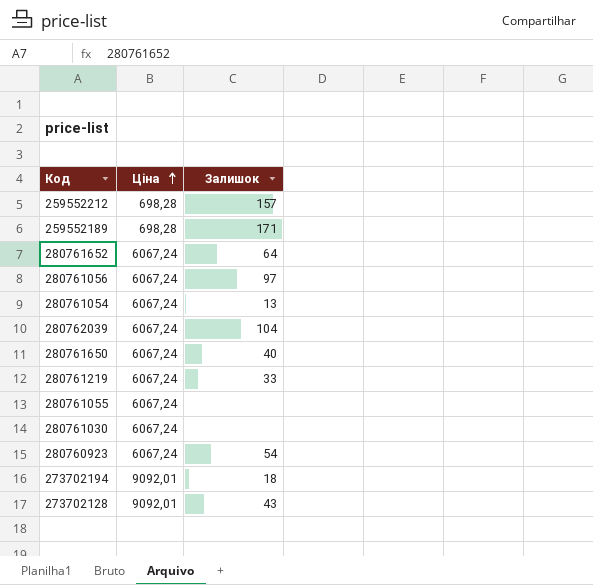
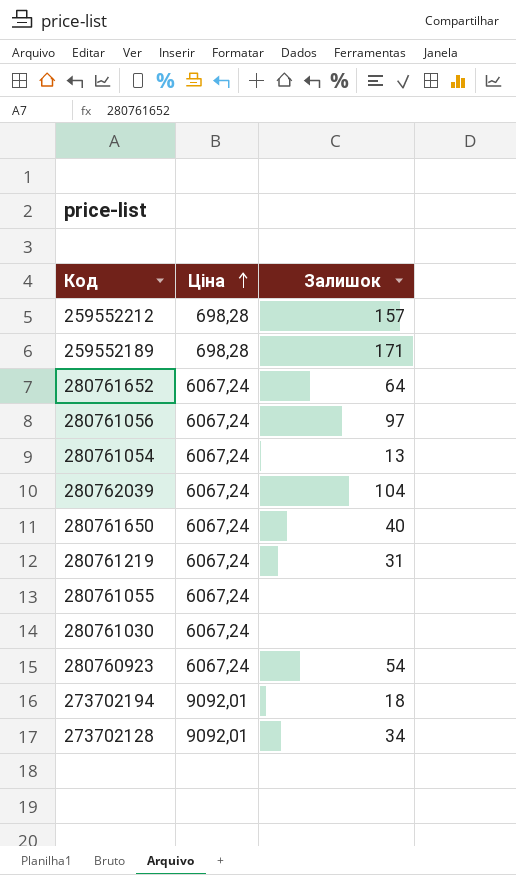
280761219 | Залишок: 33 -> 31
273702128 | Залишок: 43 -> 34

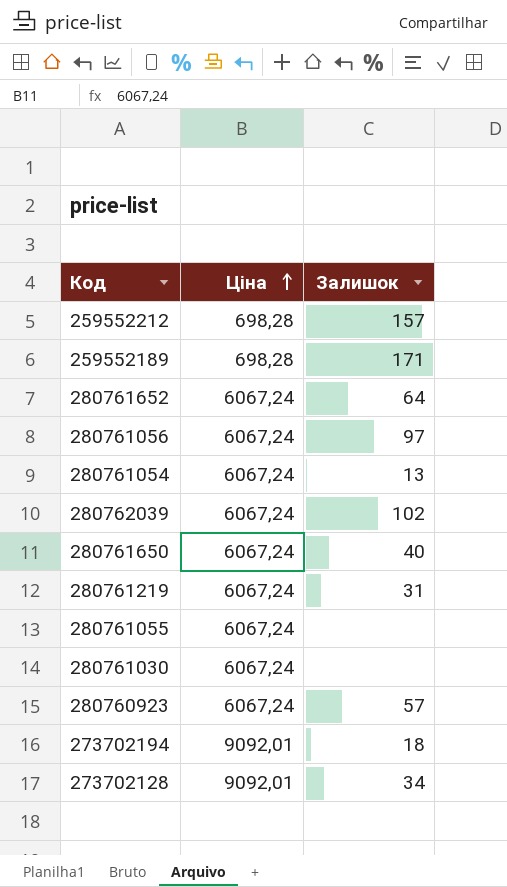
280762039 | Залишок: 104 -> 102
280760923 | Залишок: 54 -> 57

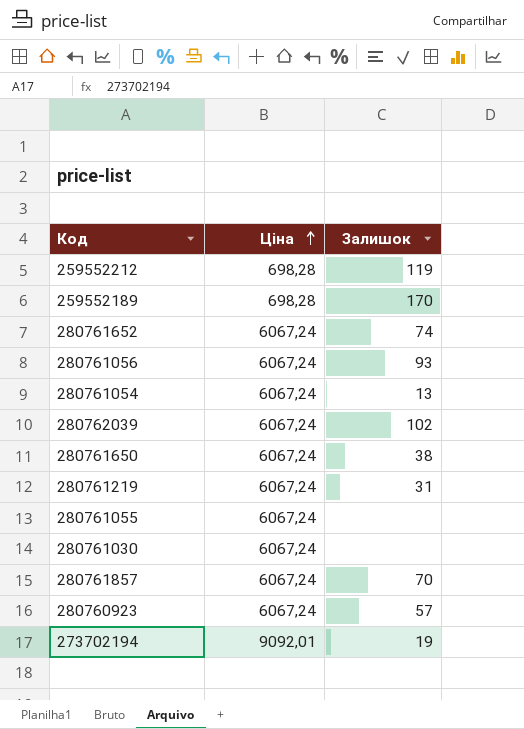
row 273702128: 9092,01 | 34 -> none
259552212 | Залишок: 157 -> 119
259552189 | Залишок: 171 -> 170
280761652 | Залишок: 64 -> 74
280761056 | Залишок: 97 -> 93
280761650 | Залишок: 40 -> 38
row 280761857: none -> 6067,24 | 70
273702194 | Залишок: 18 -> 19

